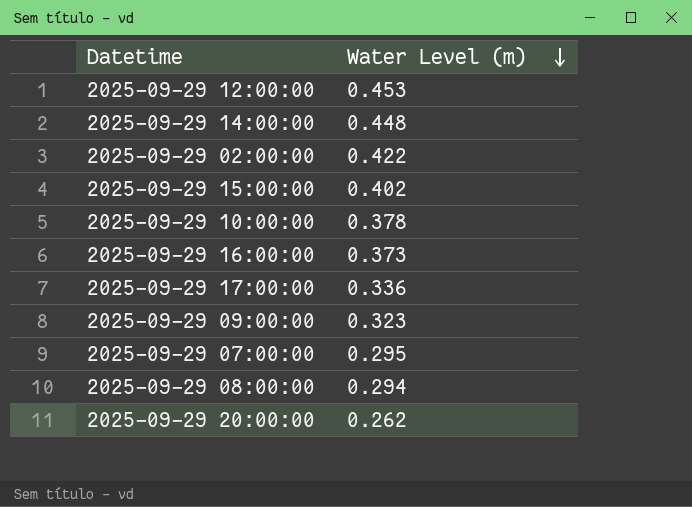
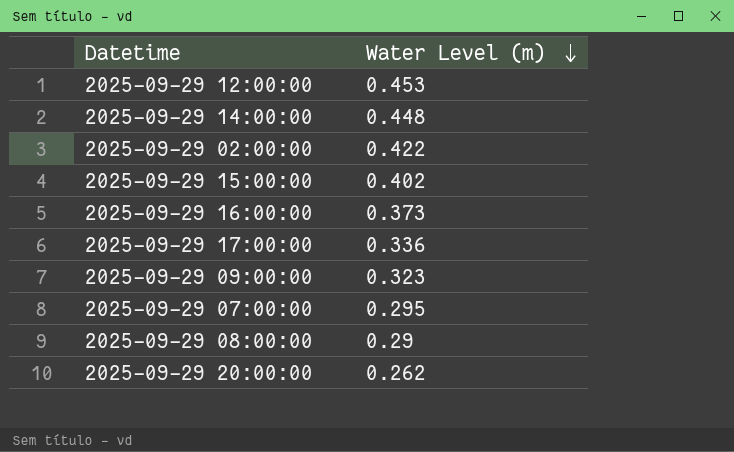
row 2025-09-29 10:00:00: 0.378 -> none
2025-09-29 08:00:00 | Water Level (m): 0.294 -> 0.29

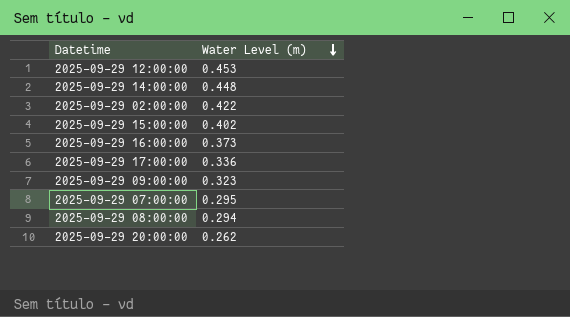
2025-09-29 08:00:00 | Water Level (m): 0.29 -> 0.294

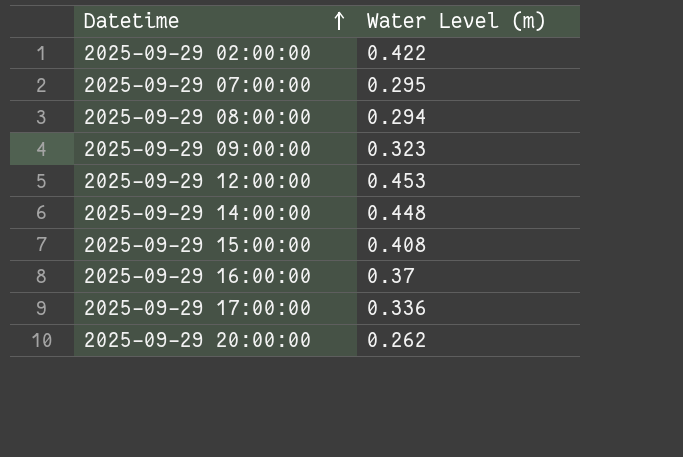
row order: Water Level (m) descending -> Datetime ascending
2025-09-29 15:00:00 | Water Level (m): 0.402 -> 0.408
2025-09-29 16:00:00 | Water Level (m): 0.373 -> 0.37

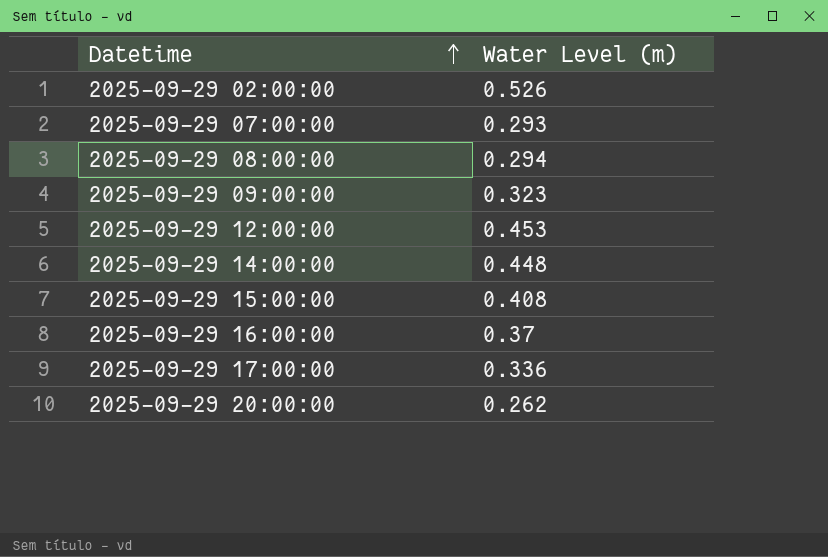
2025-09-29 02:00:00 | Water Level (m): 0.422 -> 0.526
2025-09-29 07:00:00 | Water Level (m): 0.295 -> 0.293

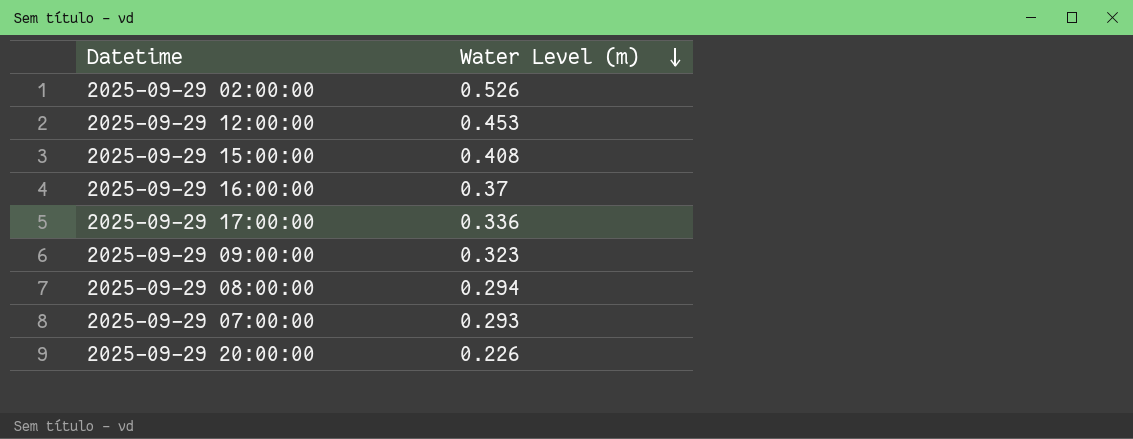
row order: Datetime ascending -> Water Level (m) descending
row 2025-09-29 14:00:00: 0.448 -> none
2025-09-29 20:00:00 | Water Level (m): 0.262 -> 0.226

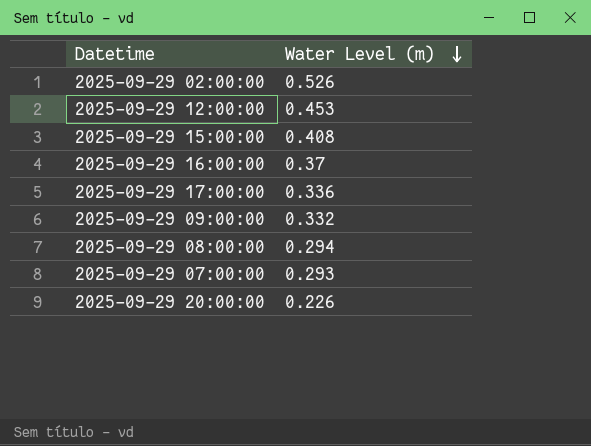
2025-09-29 09:00:00 | Water Level (m): 0.323 -> 0.332

